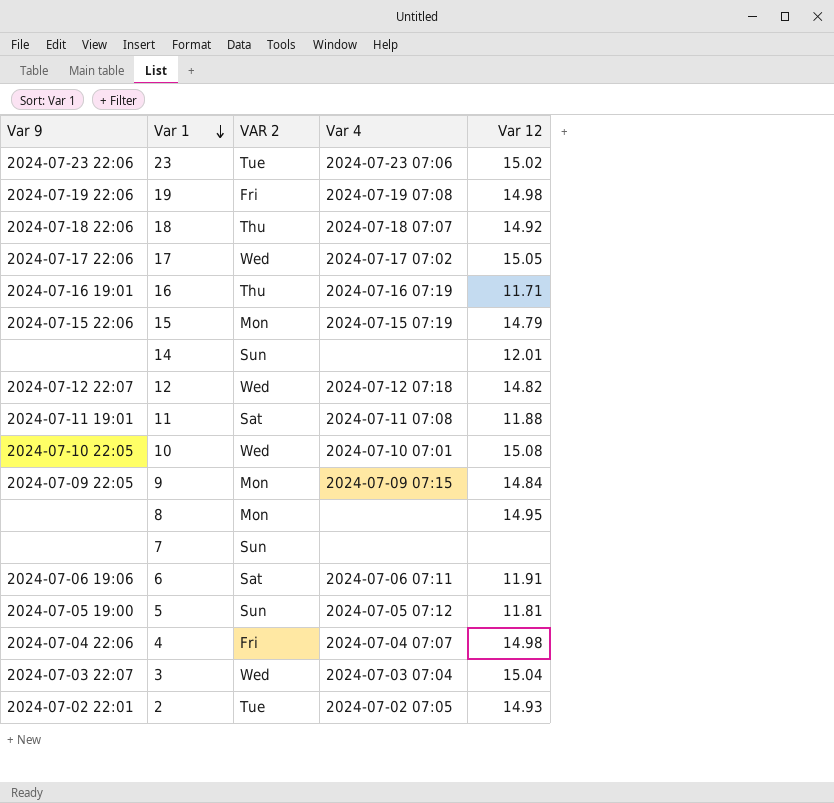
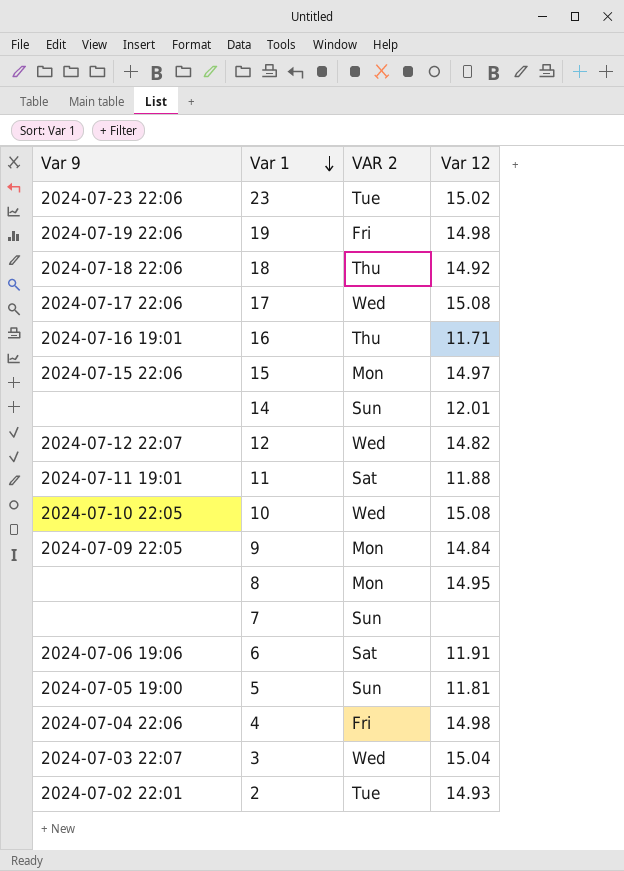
column Var 4 | position: 4 -> none
17 | Var 12: 15.05 -> 15.08
15 | Var 12: 14.79 -> 14.97

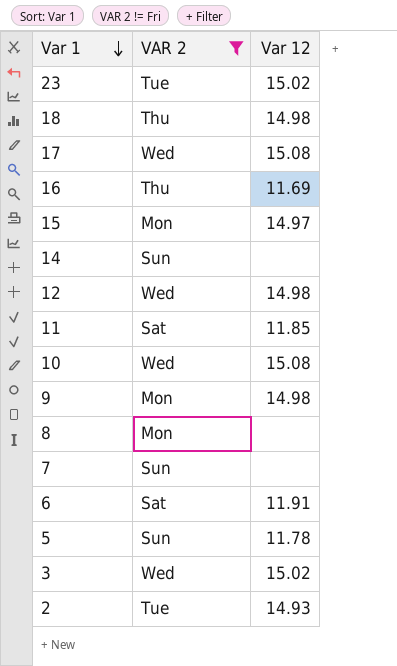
filter: none -> VAR 2 != Fri
column Var 9 | position: 1 -> none
18 | Var 12: 14.92 -> 14.98
16 | Var 12: 11.71 -> 11.69
14 | Var 12: 12.01 -> none
12 | Var 12: 14.82 -> 14.98
11 | Var 12: 11.88 -> 11.85
9 | Var 12: 14.84 -> 14.98
8 | Var 12: 14.95 -> none
5 | Var 12: 11.81 -> 11.78
3 | Var 12: 15.04 -> 15.02

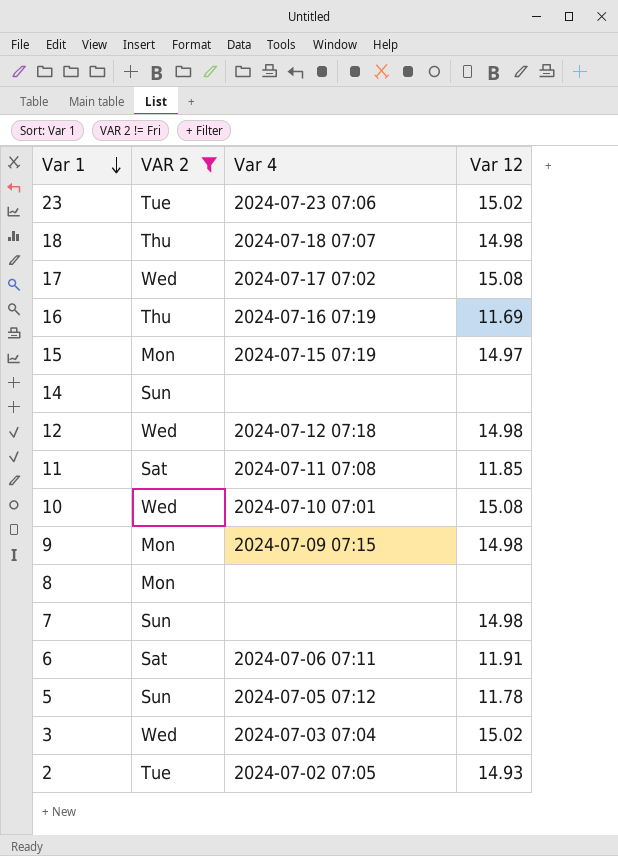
column Var 4 | position: none -> 3
7 | Var 12: none -> 14.98

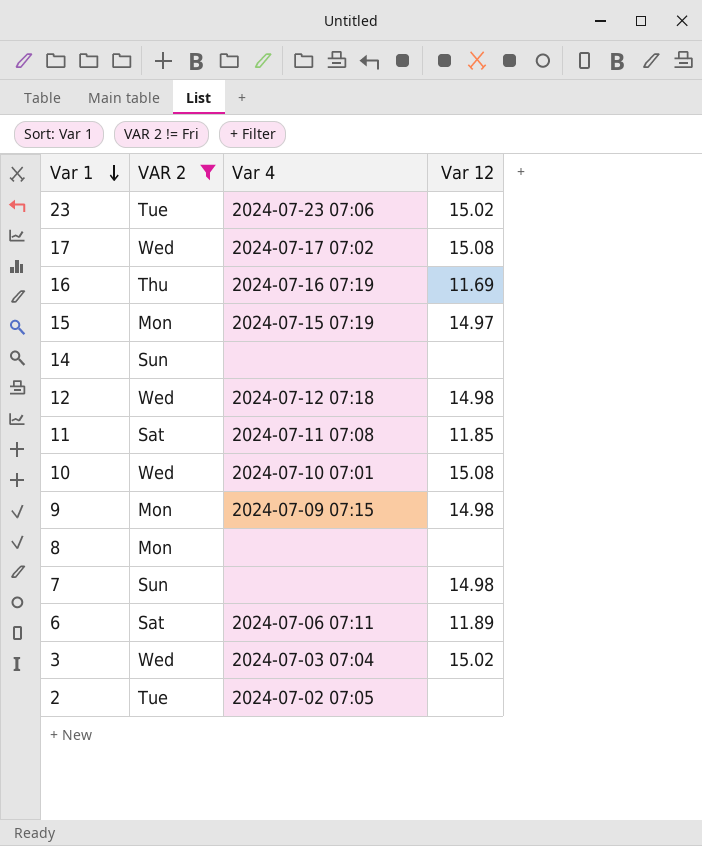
row 18: Thu | 2024-07-18 07:07 | 14.98 -> none
row 5: Sun | 2024-07-05 07:12 | 11.78 -> none
6 | Var 12: 11.91 -> 11.89
2 | Var 12: 14.93 -> none

